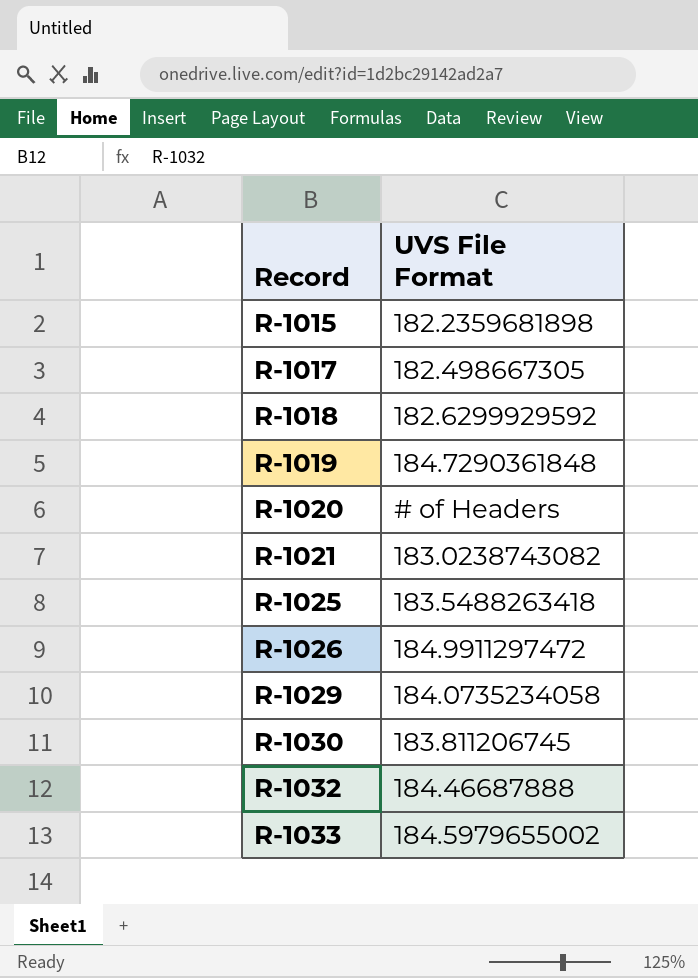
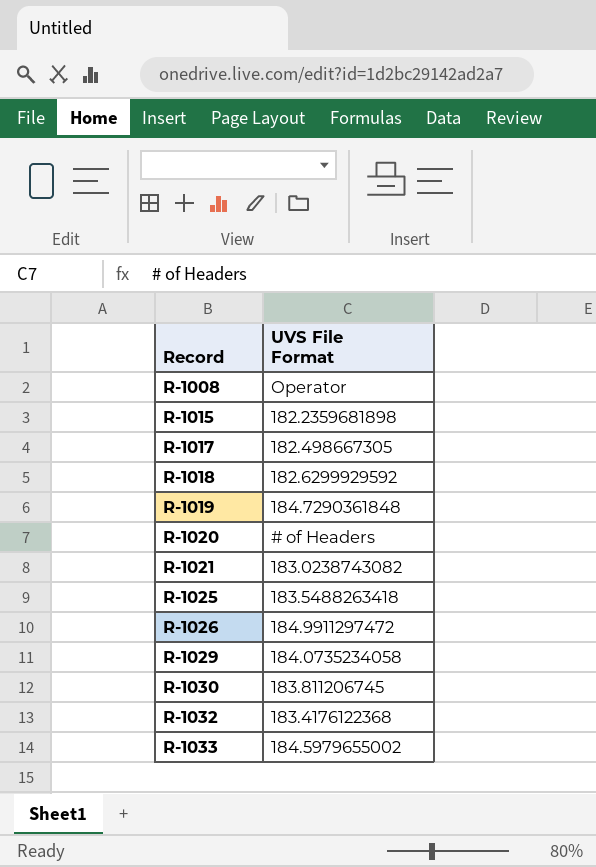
row R-1008: none -> Operator
R-1032 | UVS File Format: 184.46687888 -> 183.4176122368

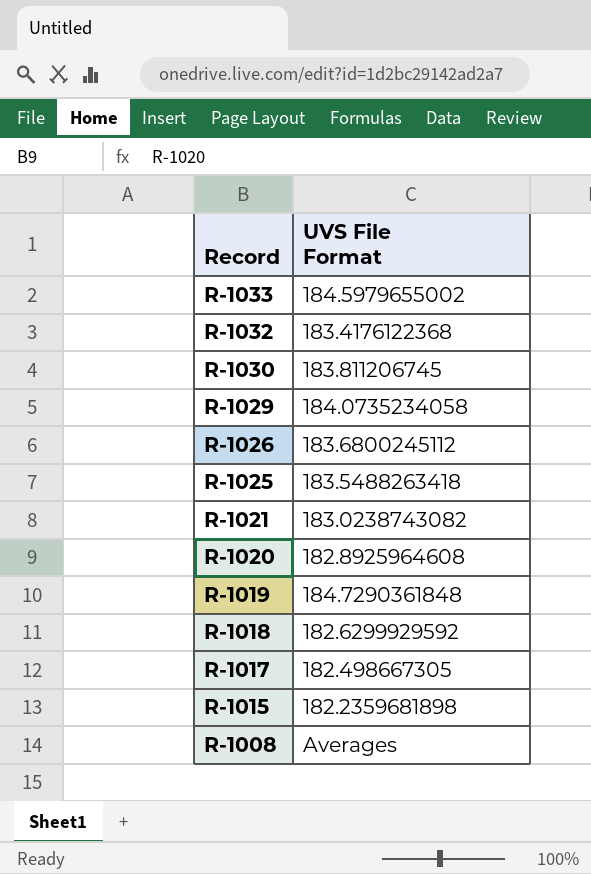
row order: Record ascending -> Record descending
R-1026 | UVS File Format: 184.9911297472 -> 183.6800245112
R-1020 | UVS File Format: # of Headers -> 182.8925964608
R-1008 | UVS File Format: Operator -> Averages

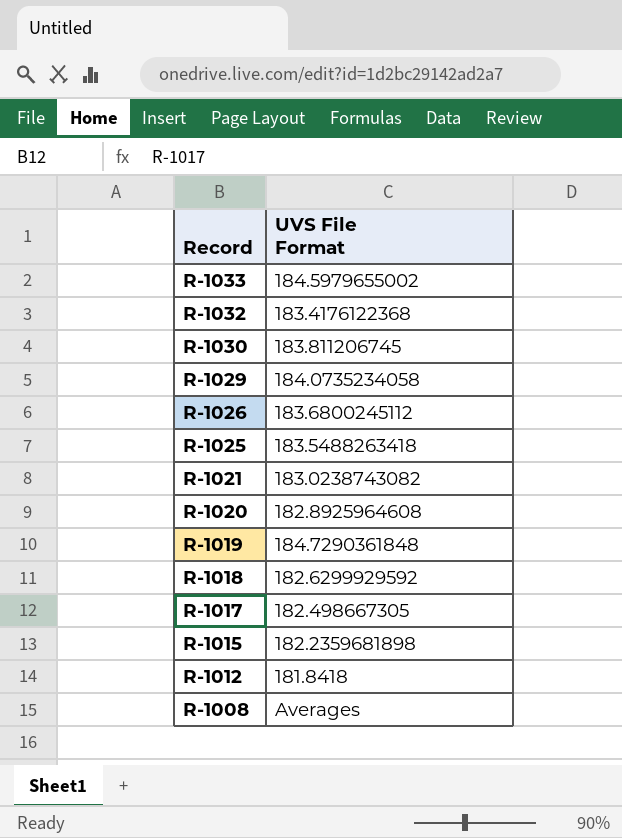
row R-1012: none -> 181.8418

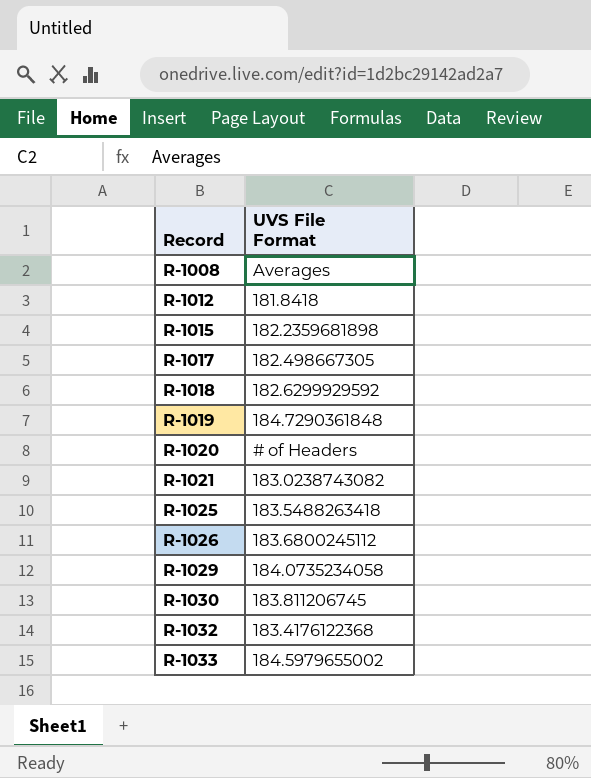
row order: Record descending -> Record ascending
R-1020 | UVS File Format: 182.8925964608 -> # of Headers

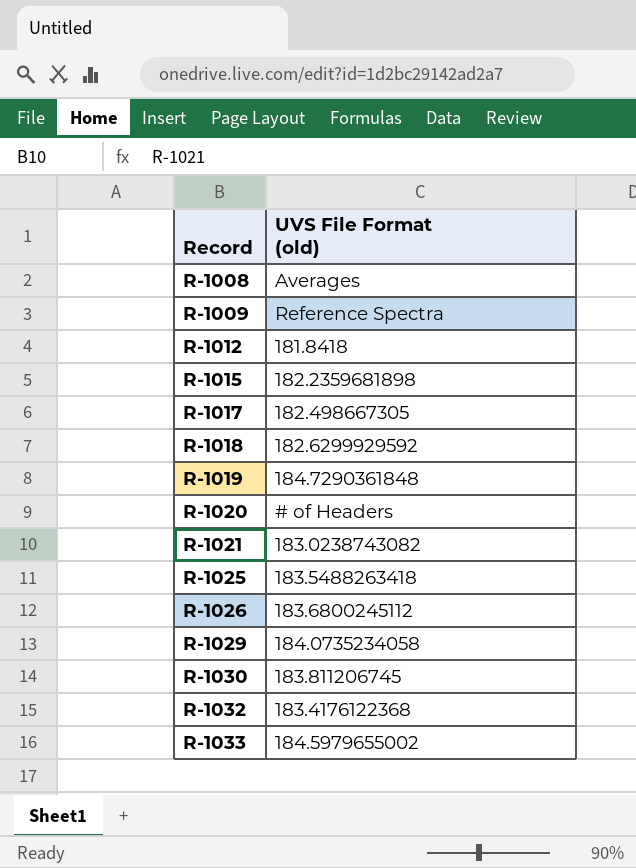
column name: UVS File Format -> UVS File Format (old)
row R-1009: none -> Reference Spectra

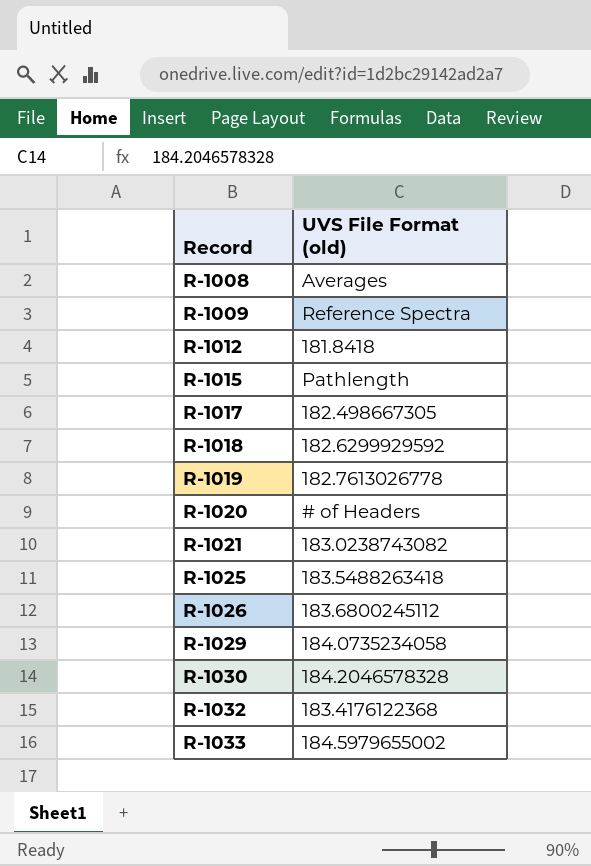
R-1015 | UVS File Format (old): 182.2359681898 -> Pathlength
R-1019 | UVS File Format (old): 184.7290361848 -> 182.7613026778
R-1030 | UVS File Format (old): 183.811206745 -> 184.2046578328

